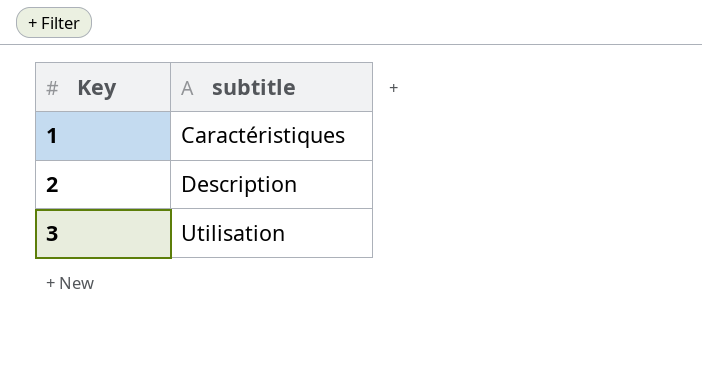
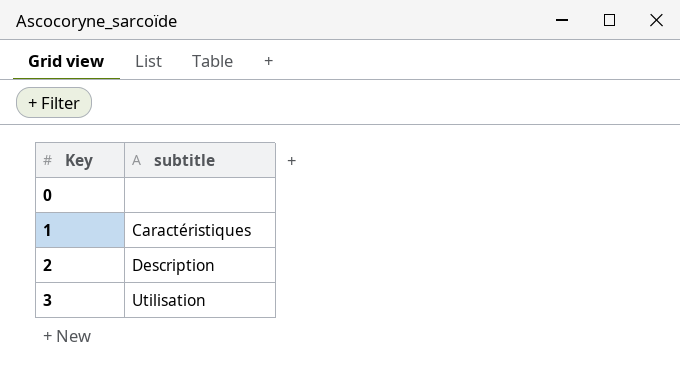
row 0: none -> none

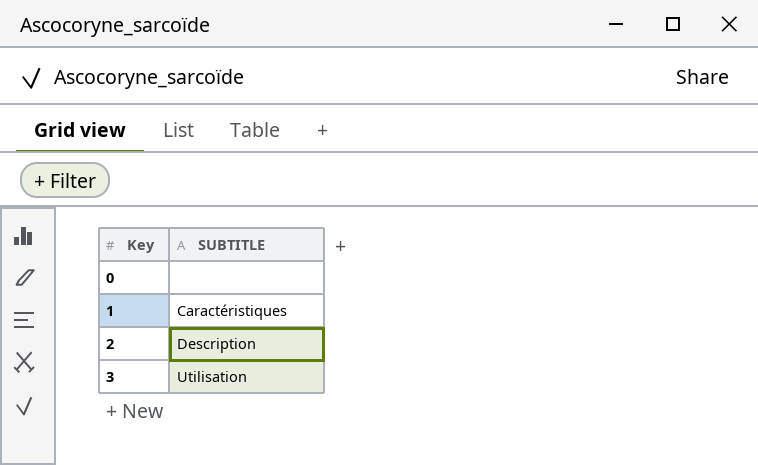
column name: subtitle -> SUBTITLE

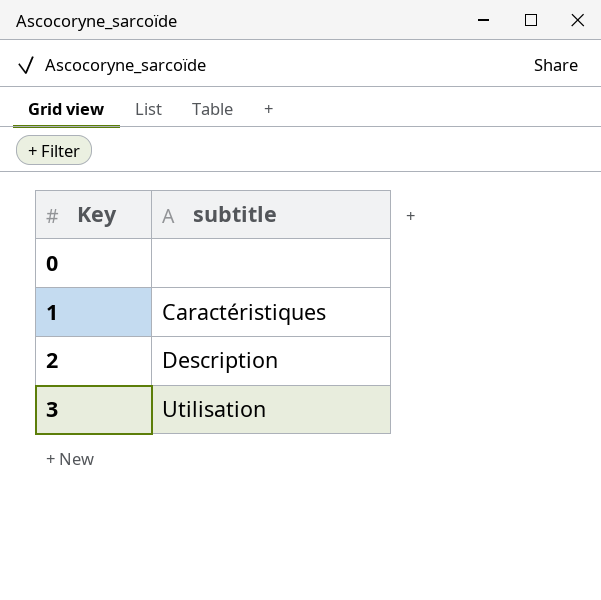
column name: SUBTITLE -> subtitle

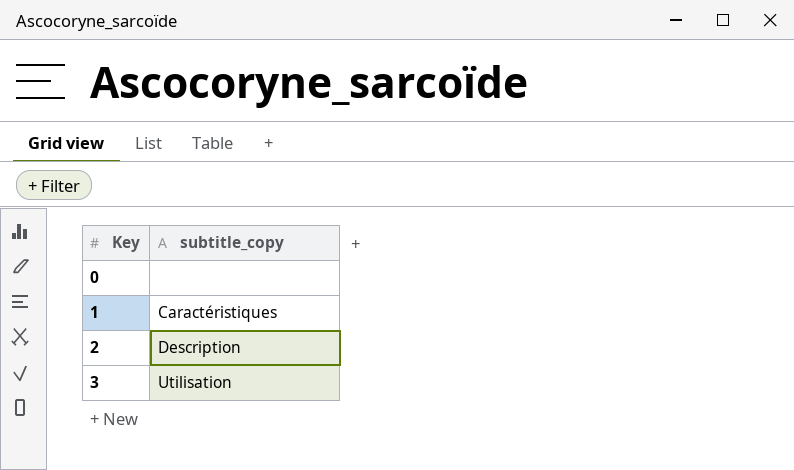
column name: subtitle -> subtitle_copy

